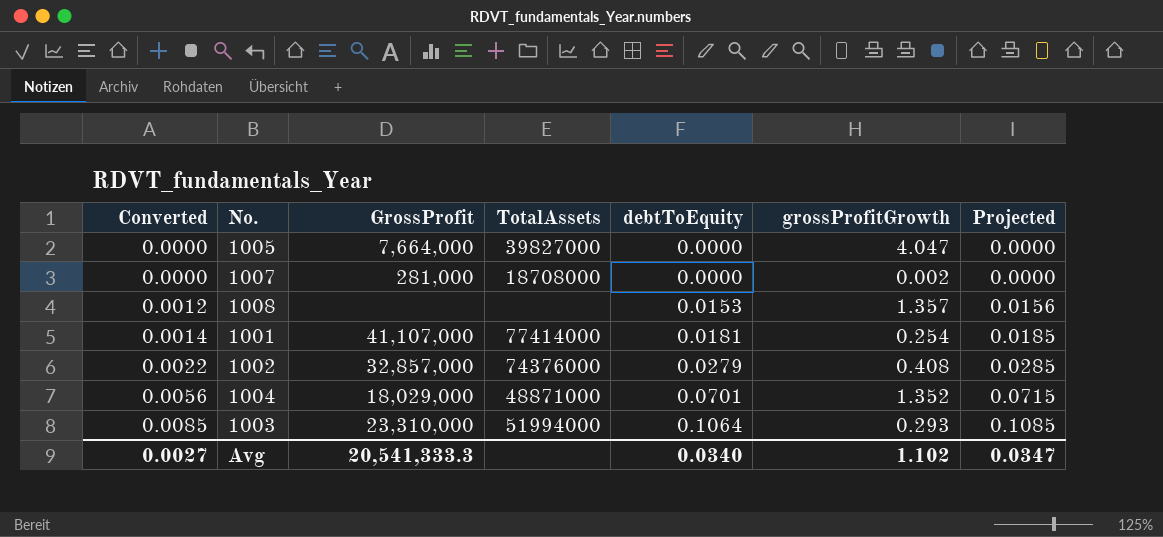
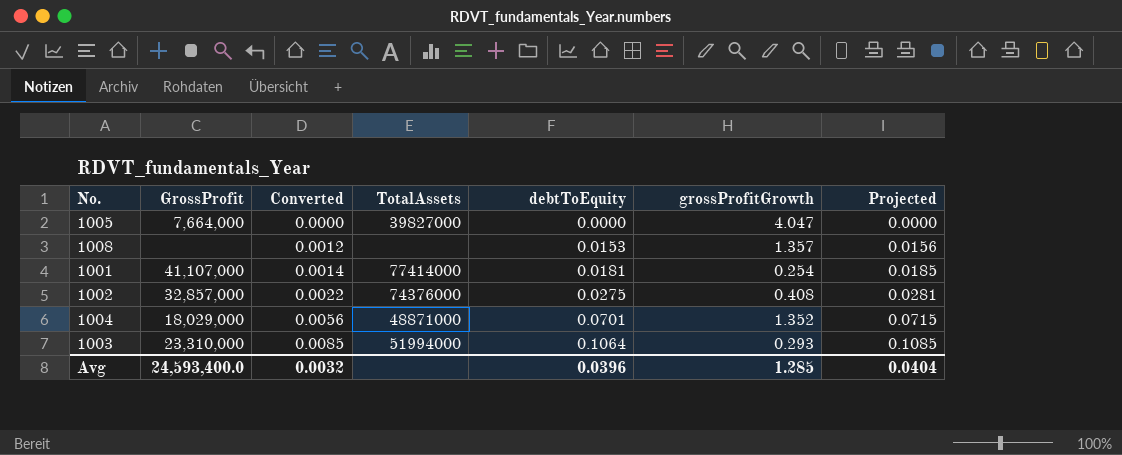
column Converted | position: 1 -> 3
row 1007: 0.0000 | 281,000 | 18708000 | 0.0000 | 0.002 | 0.0000 -> none
1002 | debtToEquity: 0.0279 -> 0.0275
1002 | Projected: 0.0285 -> 0.0281
Avg | GrossProfit: 20,541,333.3 -> 24,593,400.0
Avg | Converted: 0.0027 -> 0.0032
Avg | debtToEquity: 0.0340 -> 0.0396
Avg | grossProfitGrowth: 1.102 -> 1.285
Avg | Projected: 0.0347 -> 0.0404

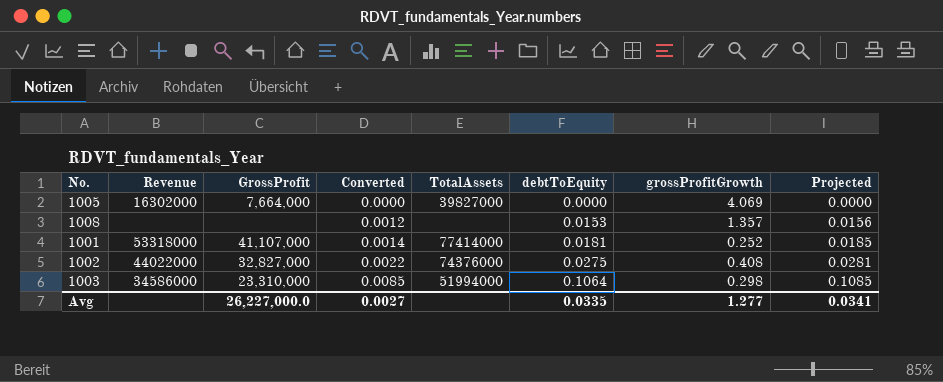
column Revenue | position: none -> 2
row 1004: 18,029,000 | 0.0056 | 48871000 | 0.0701 | 1.352 | 0.0715 -> none
1005 | grossProfitGrowth: 4.047 -> 4.069
1001 | grossProfitGrowth: 0.254 -> 0.252
1002 | GrossProfit: 32,857,000 -> 32,827,000
1003 | grossProfitGrowth: 0.293 -> 0.298
Avg | GrossProfit: 24,593,400.0 -> 26,227,000.0
Avg | Converted: 0.0032 -> 0.0027
Avg | debtToEquity: 0.0396 -> 0.0335
Avg | grossProfitGrowth: 1.285 -> 1.277
Avg | Projected: 0.0404 -> 0.0341

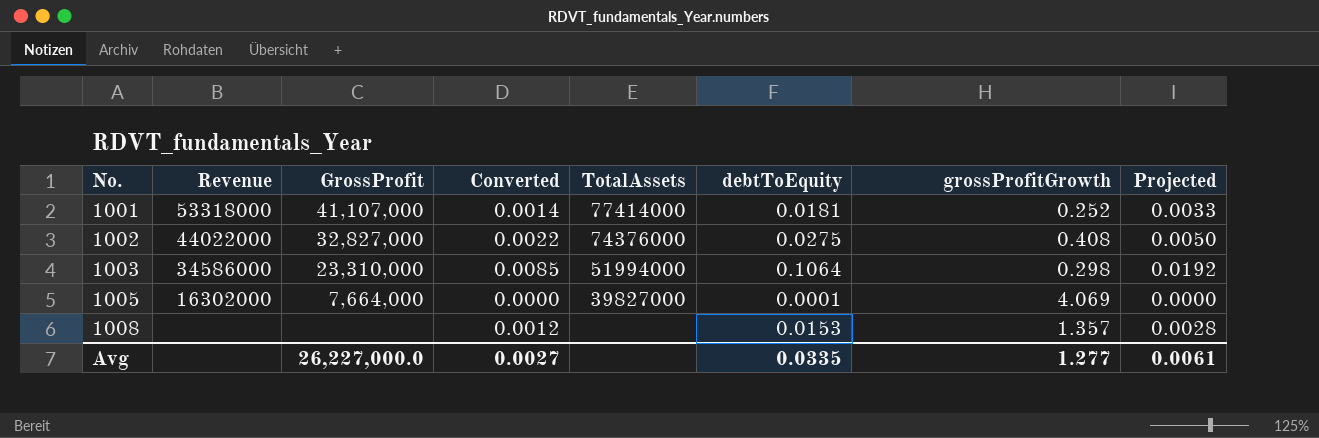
row order: Converted ascending -> No. ascending
column Projected | formula: [debtToEquity] * 1.02 -> [debtToEquity] * 0.18
1005 | debtToEquity: 0.0000 -> 0.0001
Avg | Projected: 0.0341 -> 0.0061

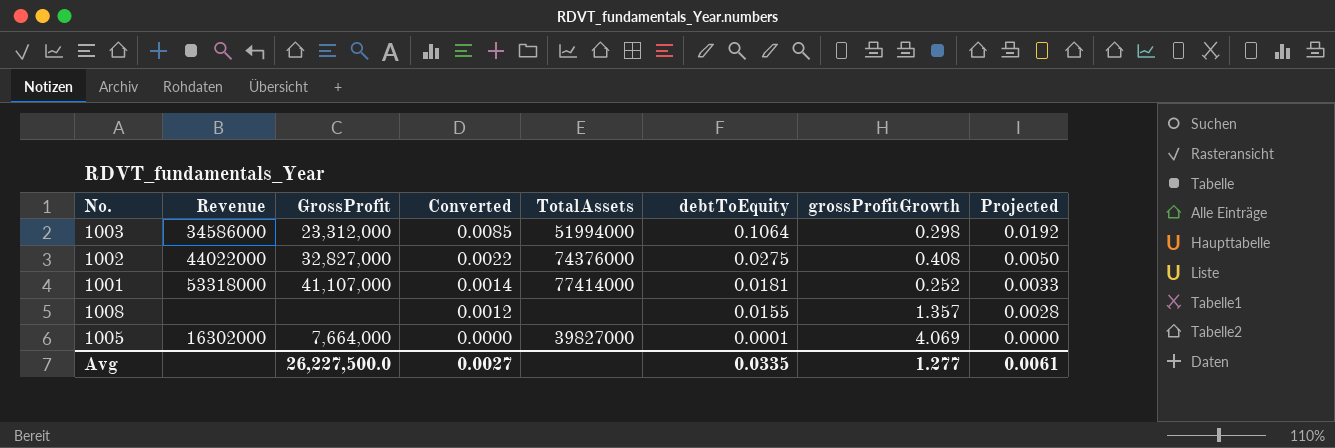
row order: No. ascending -> Converted descending
1003 | GrossProfit: 23,310,000 -> 23,312,000
1008 | debtToEquity: 0.0153 -> 0.0155
Avg | GrossProfit: 26,227,000.0 -> 26,227,500.0

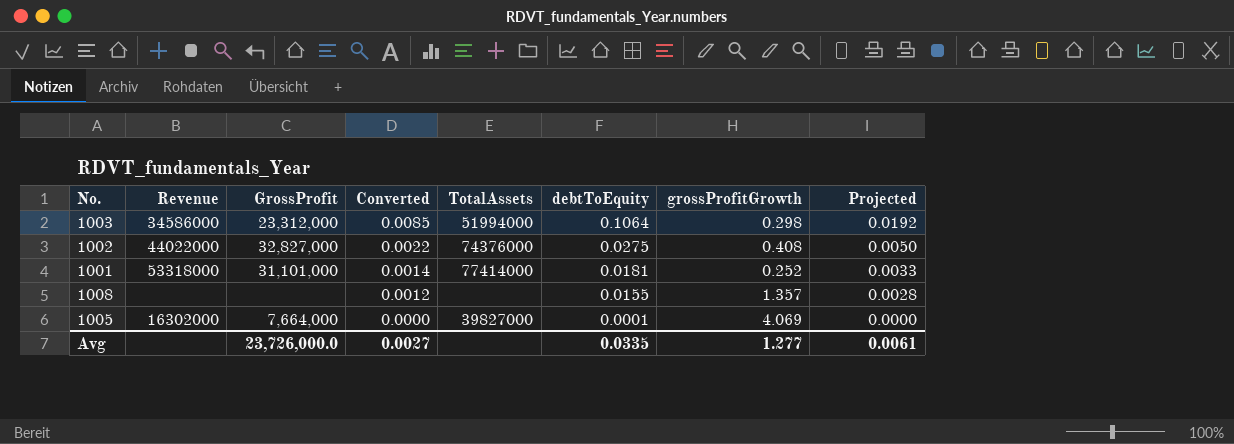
1001 | GrossProfit: 41,107,000 -> 31,101,000
Avg | GrossProfit: 26,227,500.0 -> 23,726,000.0

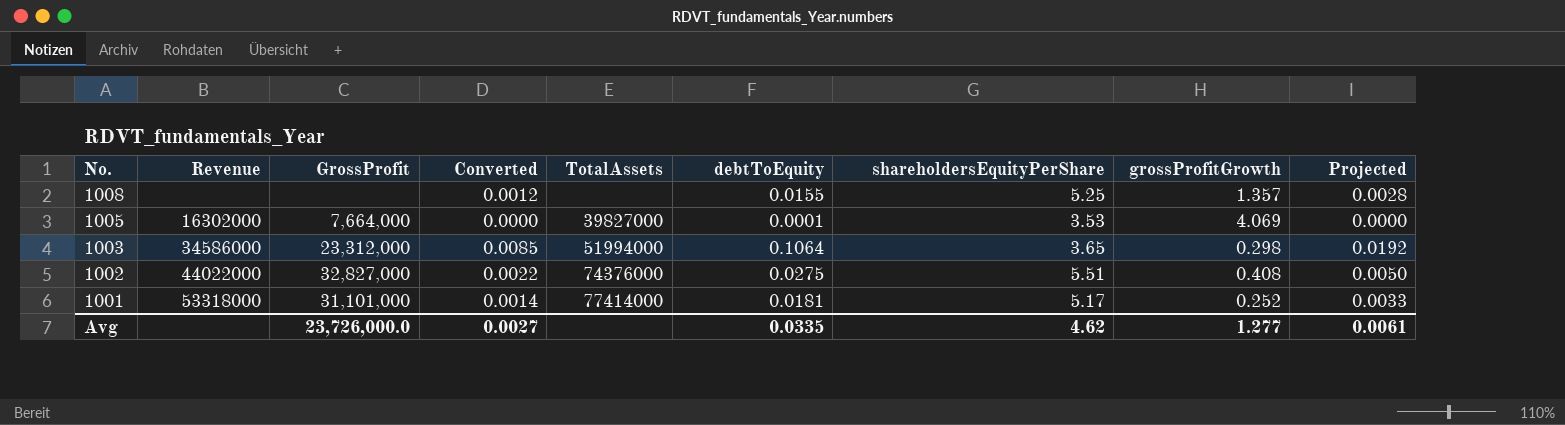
row order: Converted descending -> No. descending
column shareholdersEquityPerShare | position: none -> 7

